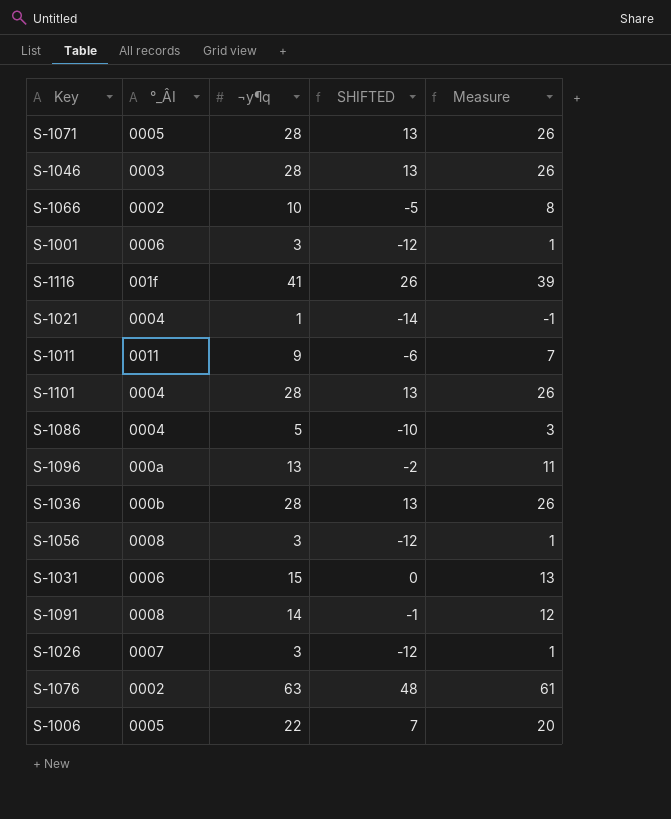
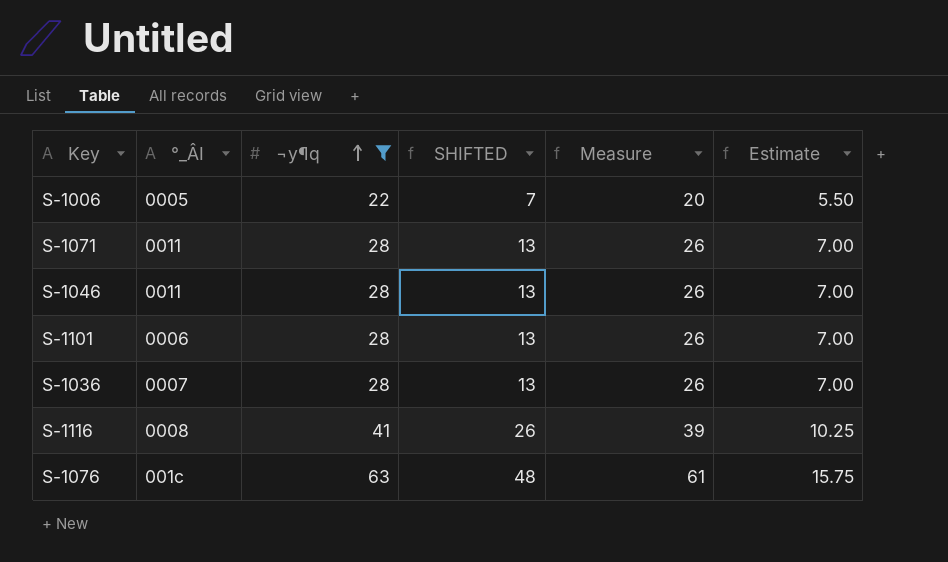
filter: none -> ¬y¶q >= 22
row order: none -> ¬y¶q ascending
column Estimate | formula: none -> [¬y¶q] * 0.25
S-1071 | °_ÂI: 0005 -> 0011
S-1046 | °_ÂI: 0003 -> 0011
S-1101 | °_ÂI: 0004 -> 0006
S-1036 | °_ÂI: 000b -> 0007
S-1116 | °_ÂI: 001f -> 0008
S-1076 | °_ÂI: 0002 -> 001c

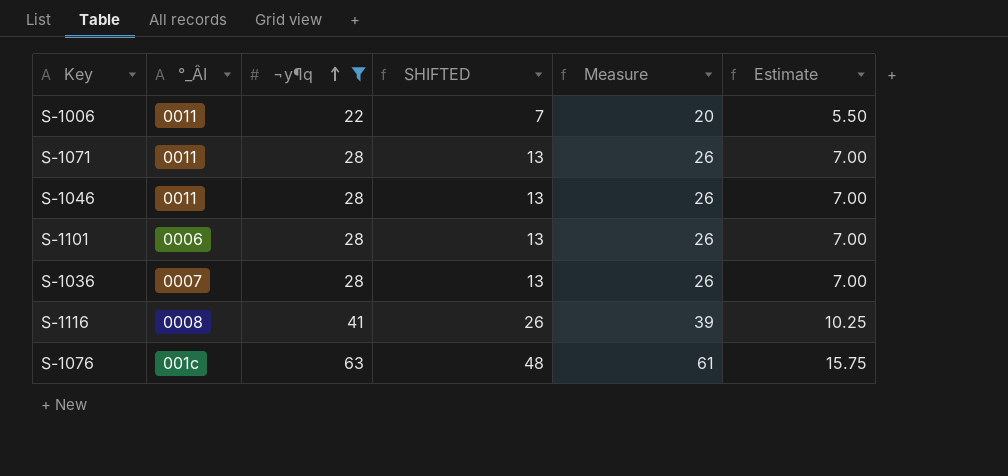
S-1006 | °_ÂI: 0005 -> 0011

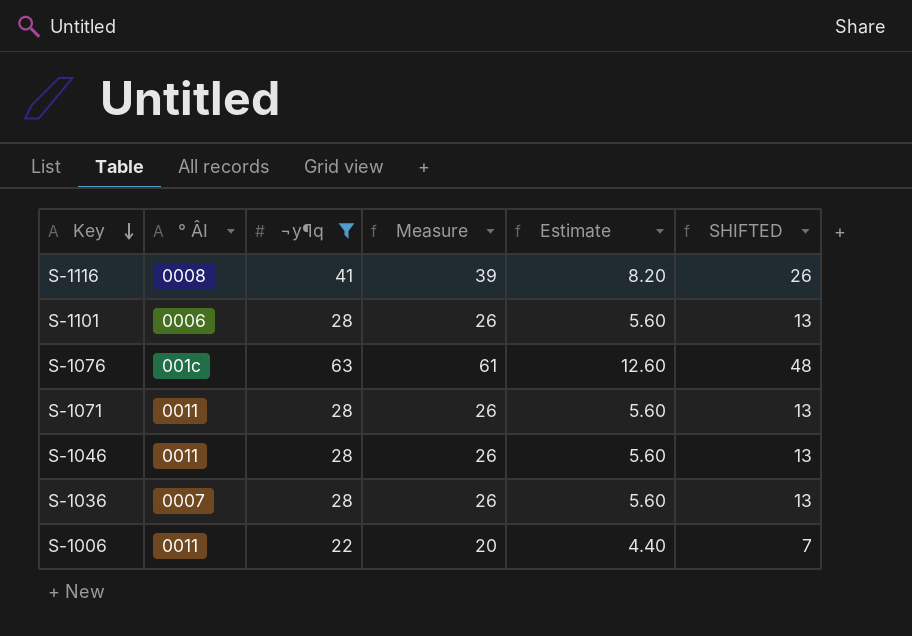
row order: ¬y¶q ascending -> Key descending
column name: °_ÂI -> ° ÂI
column Estimate | formula: [¬y¶q] * 0.25 -> [¬y¶q] * 0.2
column SHIFTED | position: 4 -> 6

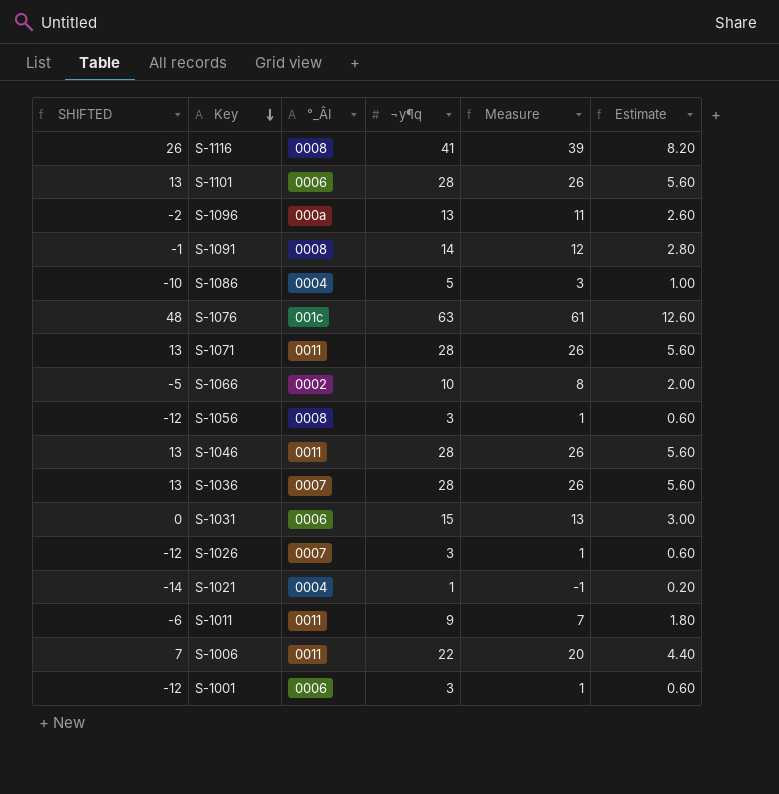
filter: ¬y¶q >= 22 -> none
column SHIFTED | position: 6 -> 1
column name: ° ÂI -> °_ÂI

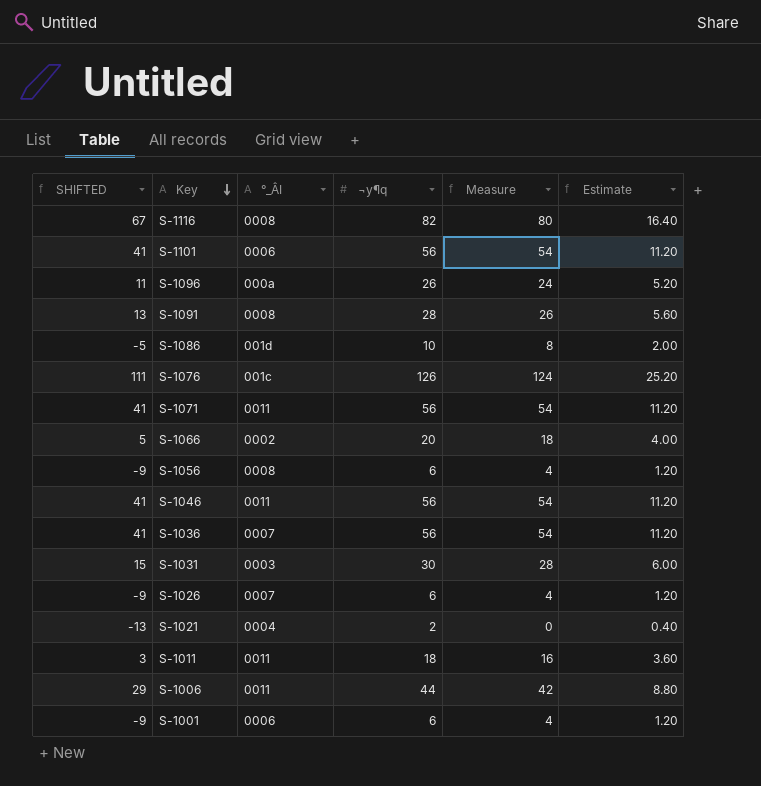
S-1116 | SHIFTED: 26 -> 67
S-1116 | ¬y¶q: 41 -> 82
S-1116 | Measure: 39 -> 80
S-1116 | Estimate: 8.20 -> 16.40
S-1101 | SHIFTED: 13 -> 41
S-1101 | ¬y¶q: 28 -> 56
S-1101 | Measure: 26 -> 54
S-1101 | Estimate: 5.60 -> 11.20
S-1096 | SHIFTED: -2 -> 11
S-1096 | ¬y¶q: 13 -> 26
S-1096 | Measure: 11 -> 24
S-1096 | Estimate: 2.60 -> 5.20
S-1091 | SHIFTED: -1 -> 13
S-1091 | ¬y¶q: 14 -> 28
S-1091 | Measure: 12 -> 26
S-1091 | Estimate: 2.80 -> 5.60
S-1086 | SHIFTED: -10 -> -5
S-1086 | °_ÂI: 0004 -> 001d
S-1086 | ¬y¶q: 5 -> 10
S-1086 | Measure: 3 -> 8
S-1086 | Estimate: 1.00 -> 2.00
S-1076 | SHIFTED: 48 -> 111
S-1076 | ¬y¶q: 63 -> 126
S-1076 | Measure: 61 -> 124
S-1076 | Estimate: 12.60 -> 25.20
S-1071 | SHIFTED: 13 -> 41
S-1071 | ¬y¶q: 28 -> 56
S-1071 | Measure: 26 -> 54
S-1071 | Estimate: 5.60 -> 11.20
S-1066 | SHIFTED: -5 -> 5
S-1066 | ¬y¶q: 10 -> 20
S-1066 | Measure: 8 -> 18
S-1066 | Estimate: 2.00 -> 4.00
S-1056 | SHIFTED: -12 -> -9
S-1056 | ¬y¶q: 3 -> 6
S-1056 | Measure: 1 -> 4
S-1056 | Estimate: 0.60 -> 1.20
S-1046 | SHIFTED: 13 -> 41
S-1046 | ¬y¶q: 28 -> 56
S-1046 | Measure: 26 -> 54
S-1046 | Estimate: 5.60 -> 11.20
S-1036 | SHIFTED: 13 -> 41
S-1036 | ¬y¶q: 28 -> 56
S-1036 | Measure: 26 -> 54
S-1036 | Estimate: 5.60 -> 11.20
S-1031 | SHIFTED: 0 -> 15
S-1031 | °_ÂI: 0006 -> 0003
S-1031 | ¬y¶q: 15 -> 30
S-1031 | Measure: 13 -> 28
S-1031 | Estimate: 3.00 -> 6.00
S-1026 | SHIFTED: -12 -> -9
S-1026 | ¬y¶q: 3 -> 6
S-1026 | Measure: 1 -> 4
S-1026 | Estimate: 0.60 -> 1.20
S-1021 | SHIFTED: -14 -> -13
S-1021 | ¬y¶q: 1 -> 2
S-1021 | Measure: -1 -> 0
S-1021 | Estimate: 0.20 -> 0.40
S-1011 | SHIFTED: -6 -> 3
S-1011 | ¬y¶q: 9 -> 18
S-1011 | Measure: 7 -> 16
S-1011 | Estimate: 1.80 -> 3.60
S-1006 | SHIFTED: 7 -> 29
S-1006 | ¬y¶q: 22 -> 44
S-1006 | Measure: 20 -> 42
S-1006 | Estimate: 4.40 -> 8.80
S-1001 | SHIFTED: -12 -> -9
S-1001 | ¬y¶q: 3 -> 6
S-1001 | Measure: 1 -> 4
S-1001 | Estimate: 0.60 -> 1.20

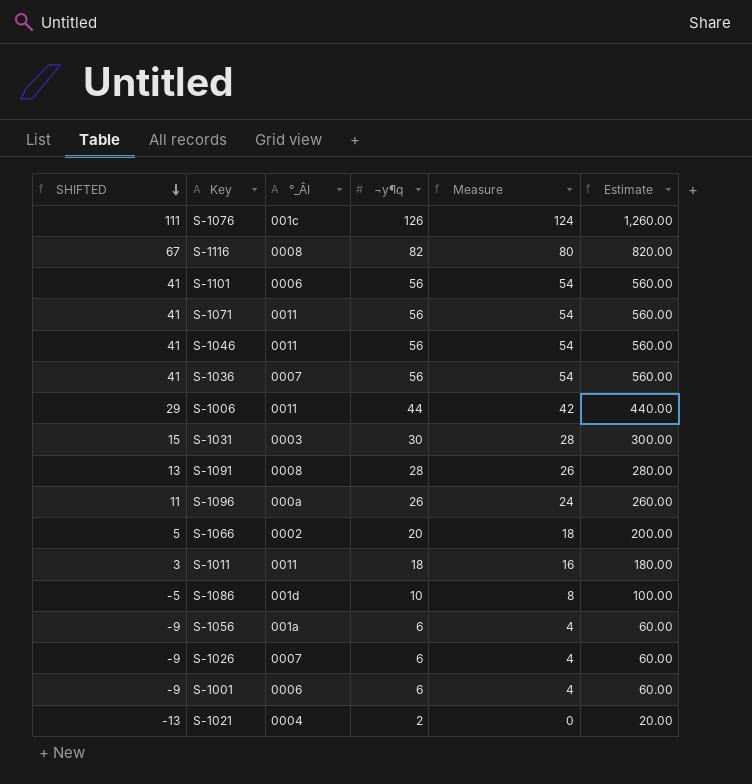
row order: Key descending -> SHIFTED descending
column Estimate | formula: [¬y¶q] * 0.2 -> [¬y¶q] * 10
S-1056 | °_ÂI: 0008 -> 001a

